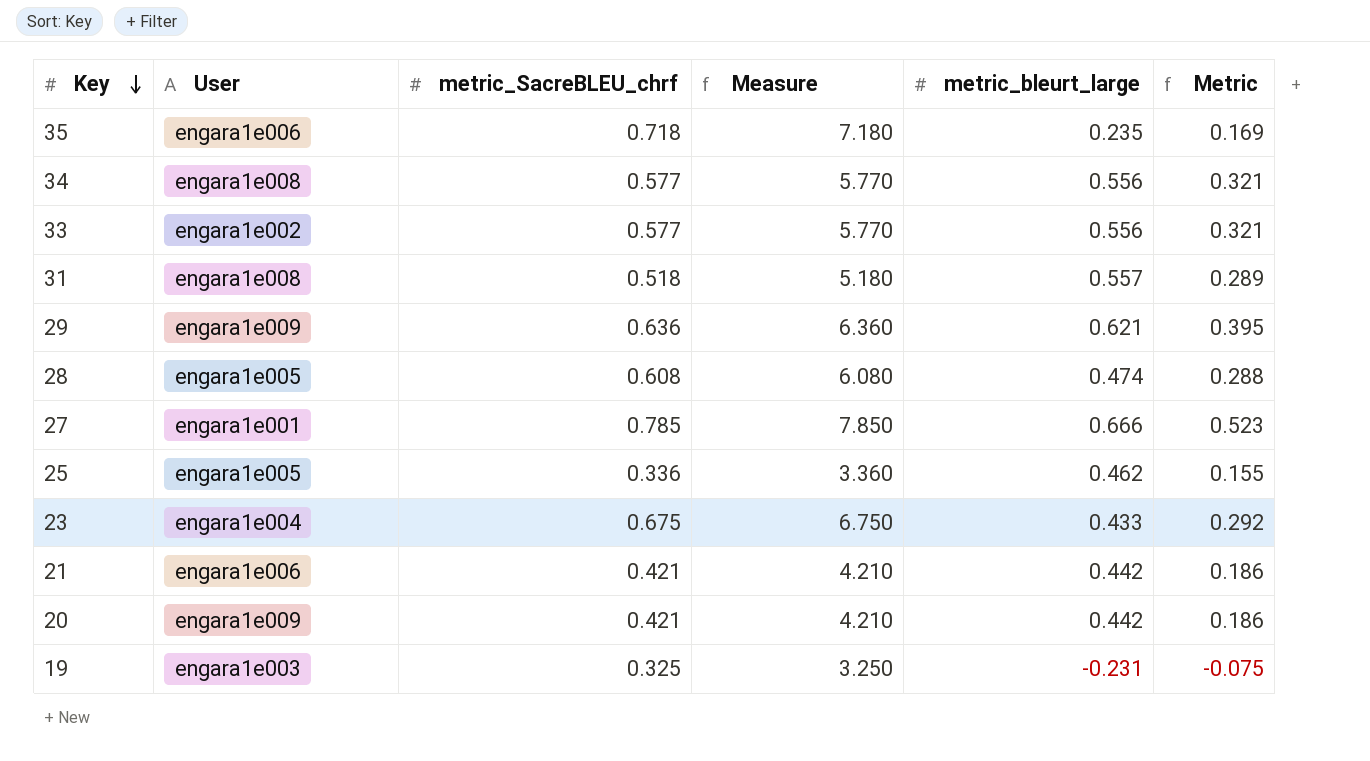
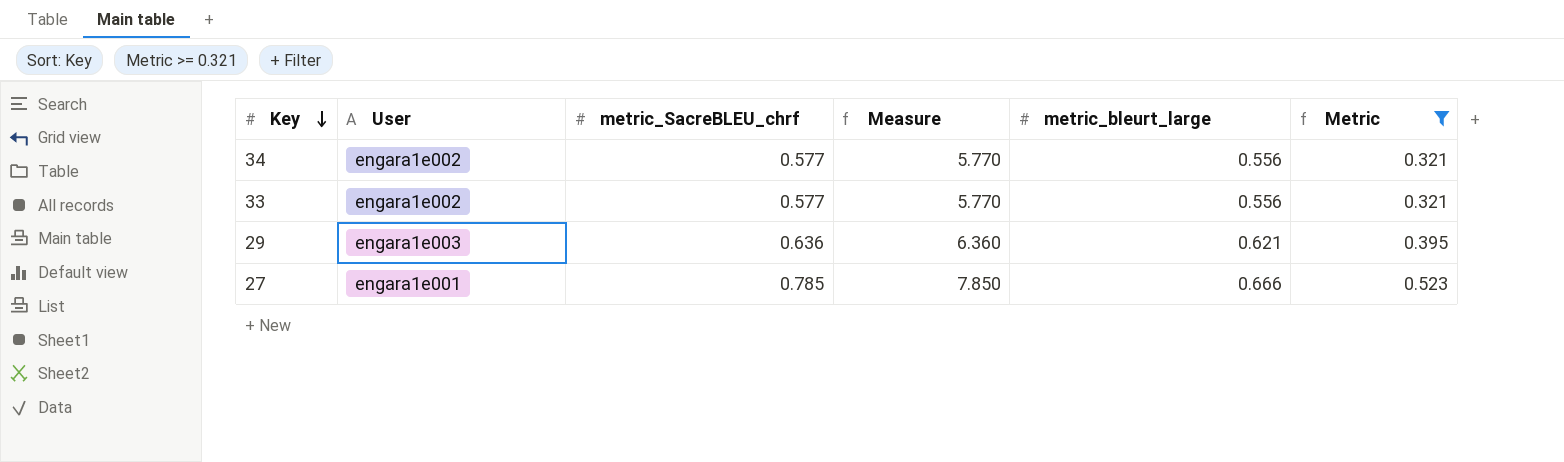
filter: none -> Metric >= 0.321
34 | User: engara1e008 -> engara1e002
29 | User: engara1e009 -> engara1e003

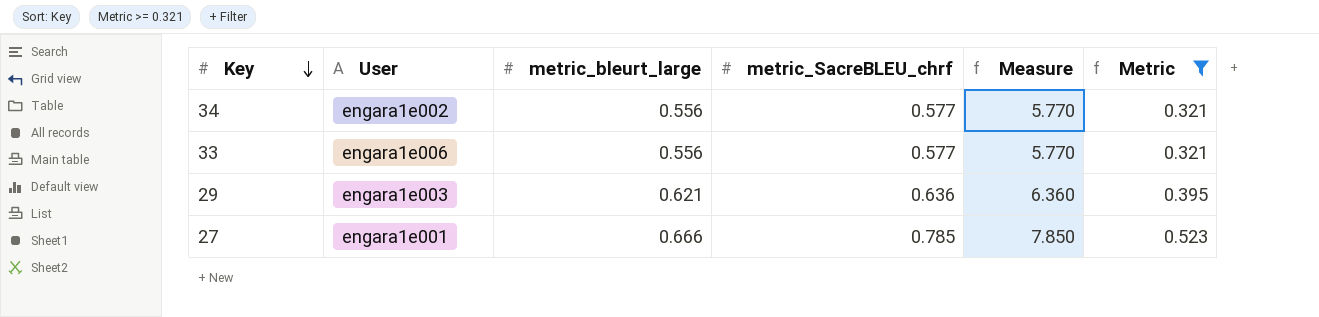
column metric_bleurt_large | position: 5 -> 3
33 | User: engara1e002 -> engara1e006

